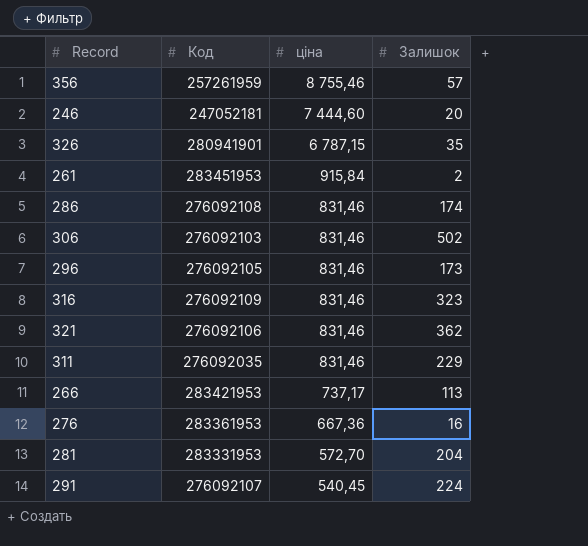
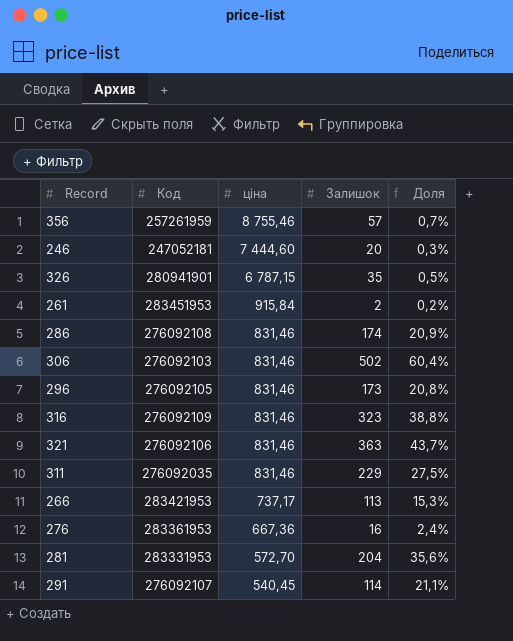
column Доля | formula: none -> [Залишок] / [ціна]
321 | Залишок: 362 -> 363
291 | Залишок: 224 -> 114

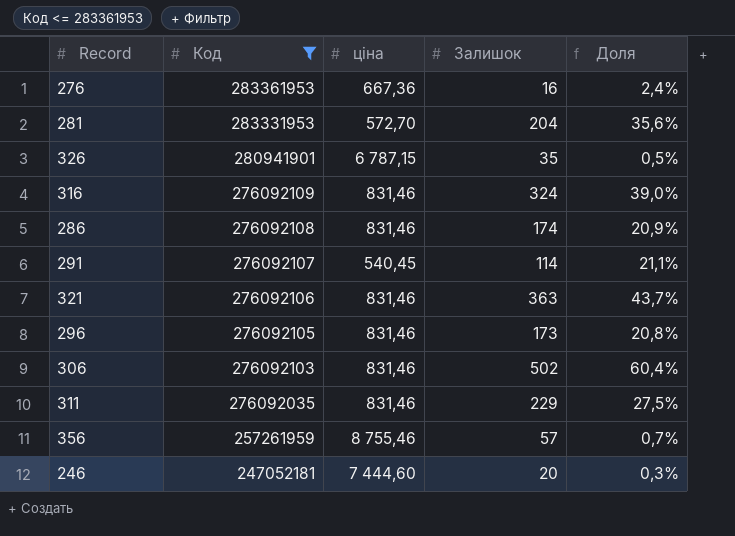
filter: none -> Код <= 283361953
row order: ціна descending -> Код descending
316 | Залишок: 323 -> 324
316 | Доля: 38,8% -> 39,0%

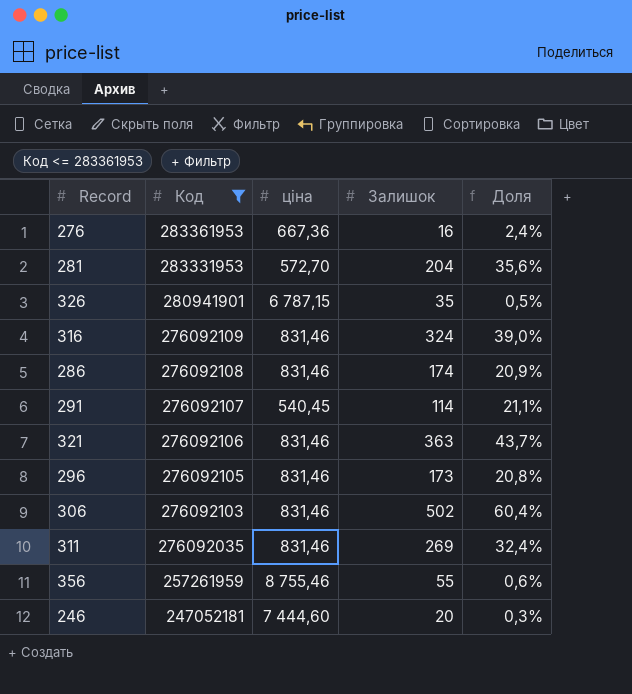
311 | Залишок: 229 -> 269
311 | Доля: 27,5% -> 32,4%
356 | Залишок: 57 -> 55
356 | Доля: 0,7% -> 0,6%

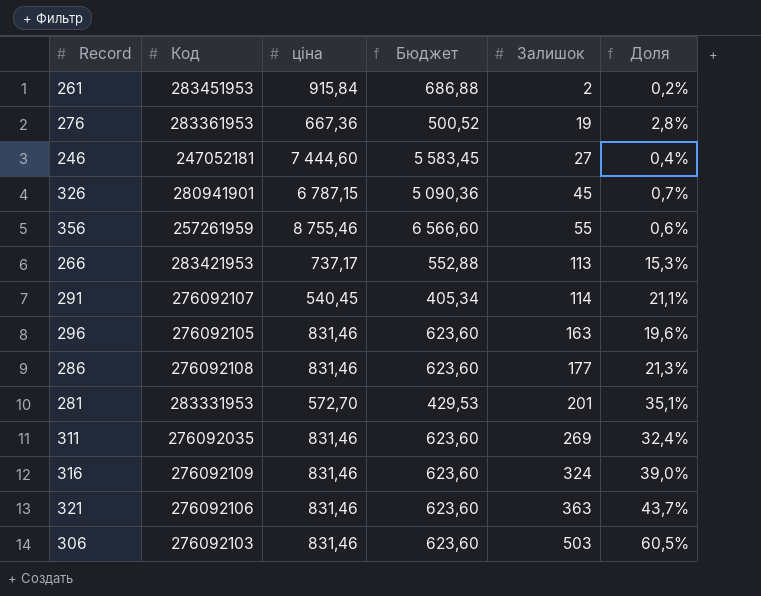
filter: Код <= 283361953 -> none
row order: Код descending -> Залишок ascending
column Бюджет | formula: none -> [ціна] * 0,75
276 | Залишок: 16 -> 19
276 | Доля: 2,4% -> 2,8%
246 | Залишок: 20 -> 27
246 | Доля: 0,3% -> 0,4%
326 | Залишок: 35 -> 45
326 | Доля: 0,5% -> 0,7%
296 | Залишок: 173 -> 163
296 | Доля: 20,8% -> 19,6%
286 | Залишок: 174 -> 177
286 | Доля: 20,9% -> 21,3%
281 | Залишок: 204 -> 201
281 | Доля: 35,6% -> 35,1%
306 | Залишок: 502 -> 503
306 | Доля: 60,4% -> 60,5%

